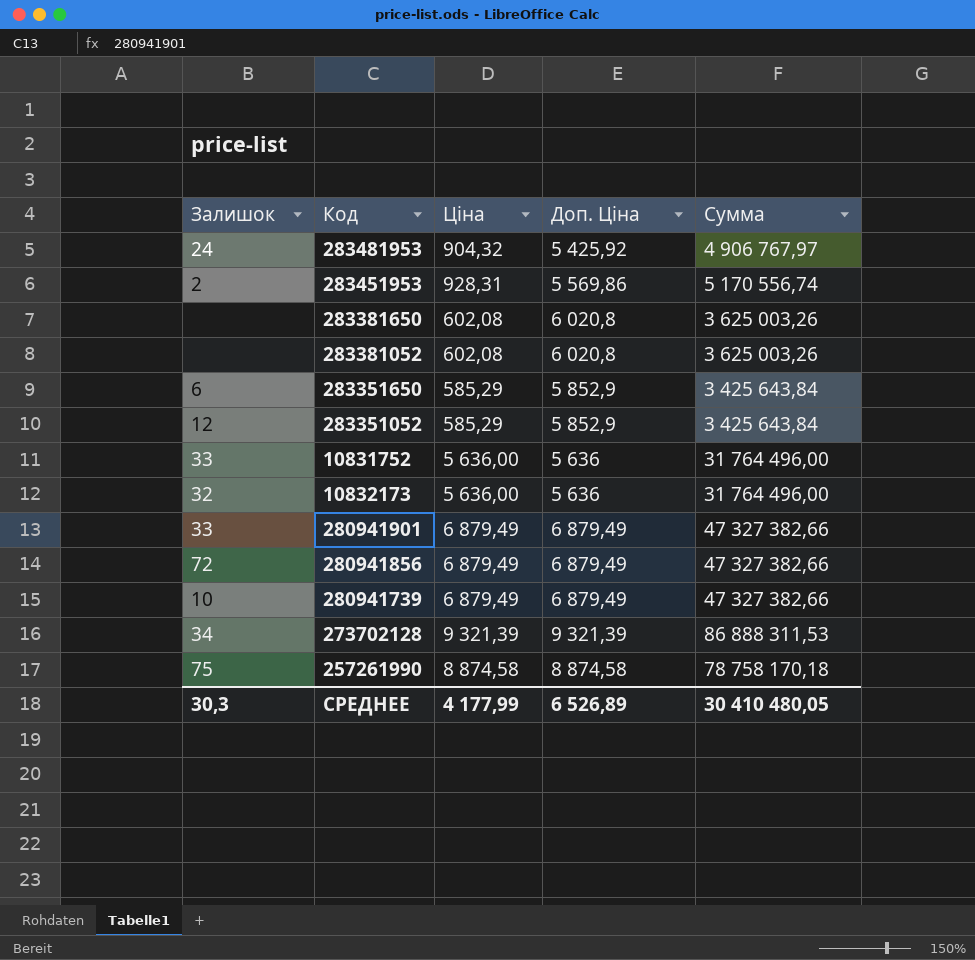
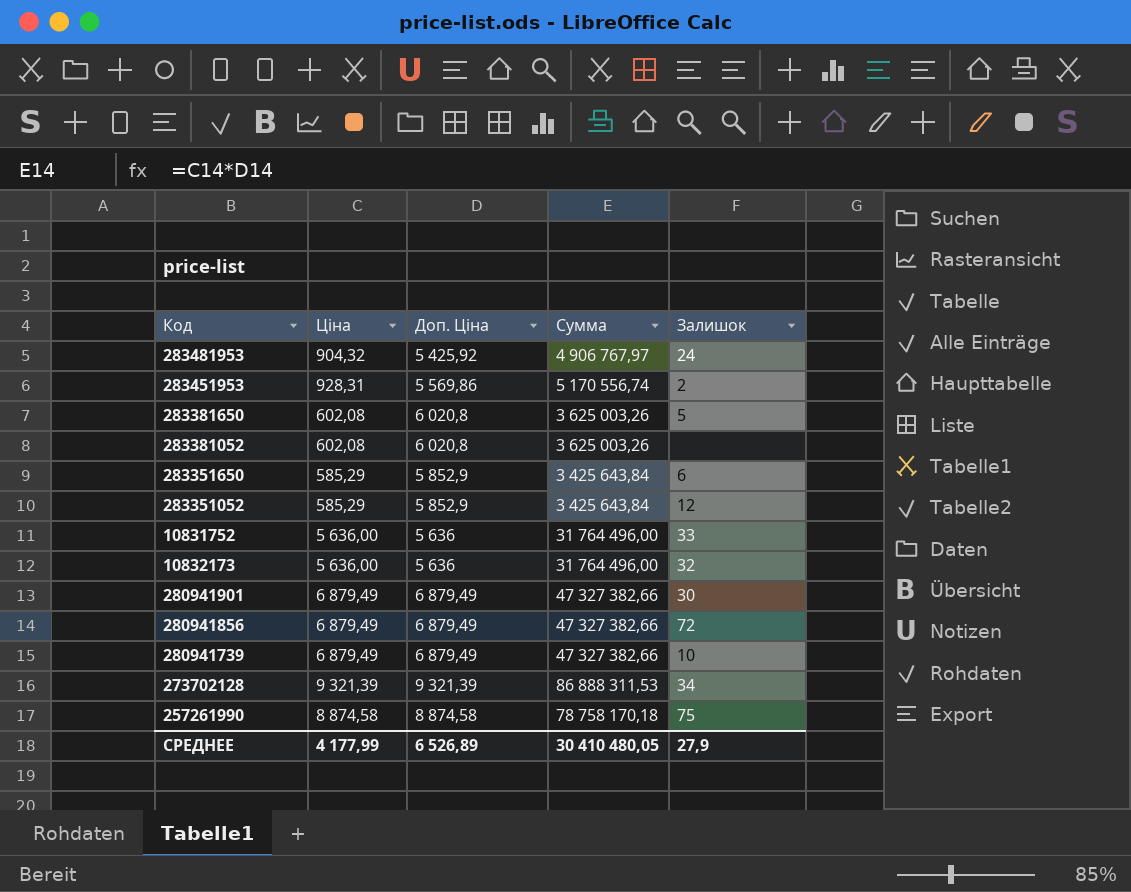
column Залишок | position: 1 -> 5
283381650 | Залишок: none -> 5
280941901 | Залишок: 33 -> 30
СРЕДНЕЕ | Залишок: 30,3 -> 27,9

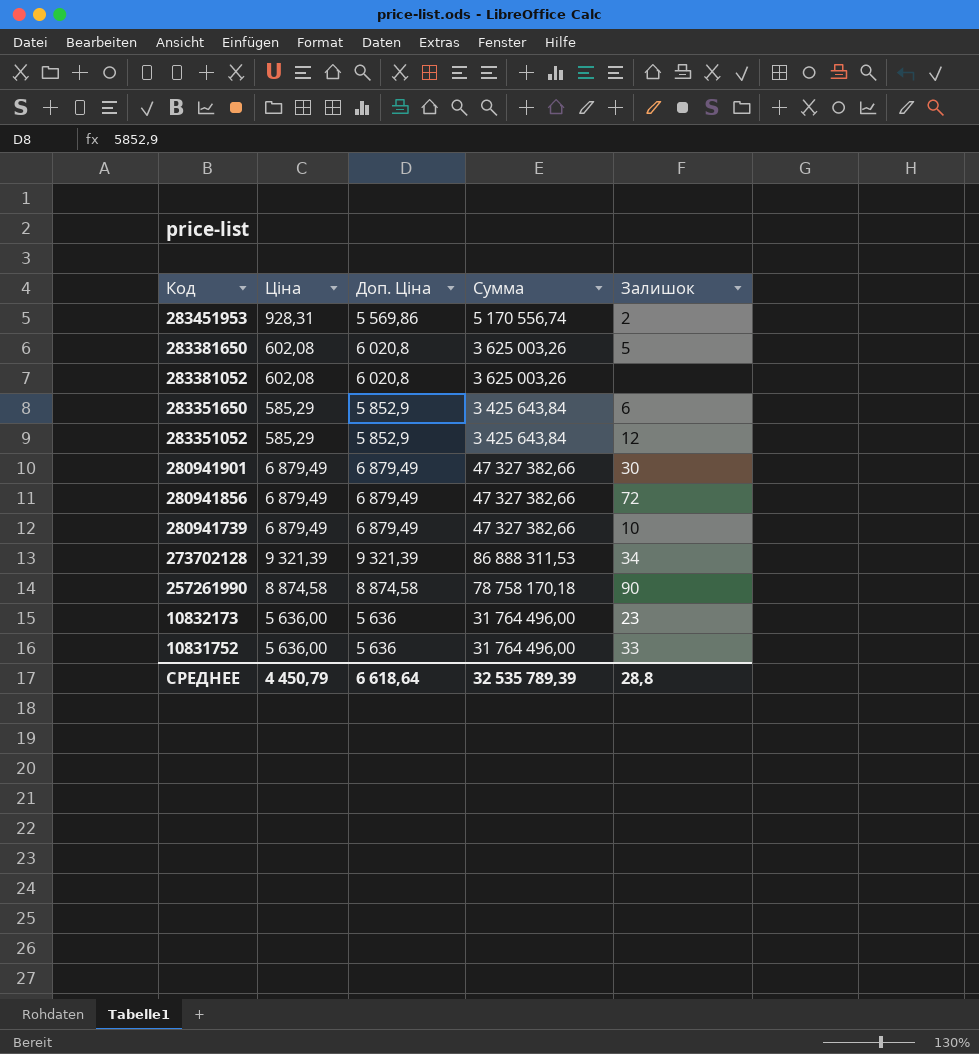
row order: none -> Код descending
row 283481953: 904,32 | 5 425,92 | 4 906 767,97 | 24 -> none
257261990 | Залишок: 75 -> 90
10832173 | Залишок: 32 -> 23
СРЕДНЕЕ | Ціна: 4 177,99 -> 4 450,79
СРЕДНЕЕ | Доп. Ціна: 6 526,89 -> 6 618,64
СРЕДНЕЕ | Сумма: 30 410 480,05 -> 32 535 789,39
СРЕДНЕЕ | Залишок: 27,9 -> 28,8

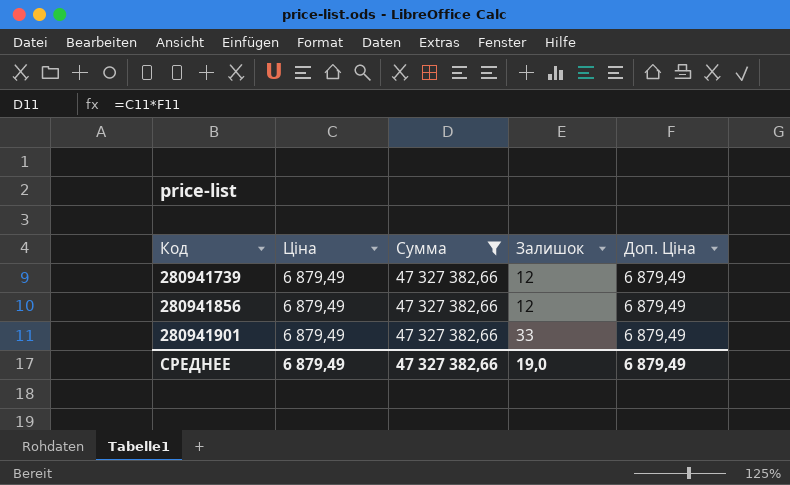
filter: none -> Сумма = 47 327 382,66
row order: Код descending -> Код ascending
column Доп. Ціна | position: 3 -> 5
280941739 | Залишок: 10 -> 12
280941856 | Залишок: 72 -> 12
280941901 | Залишок: 30 -> 33
СРЕДНЕЕ | Ціна: 4 450,79 -> 6 879,49
СРЕДНЕЕ | Сумма: 32 535 789,39 -> 47 327 382,66
СРЕДНЕЕ | Залишок: 28,8 -> 19,0
СРЕДНЕЕ | Доп. Ціна: 6 618,64 -> 6 879,49

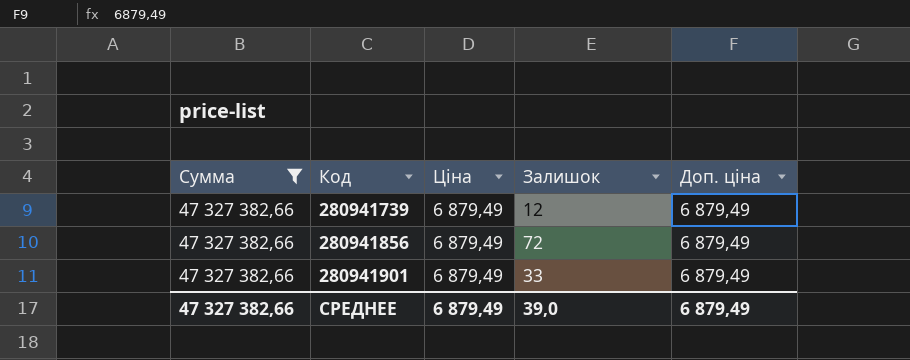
column Сумма | position: 3 -> 1
column name: Доп. Ціна -> Доп. ціна
280941856 | Залишок: 12 -> 72
СРЕДНЕЕ | Залишок: 19,0 -> 39,0

